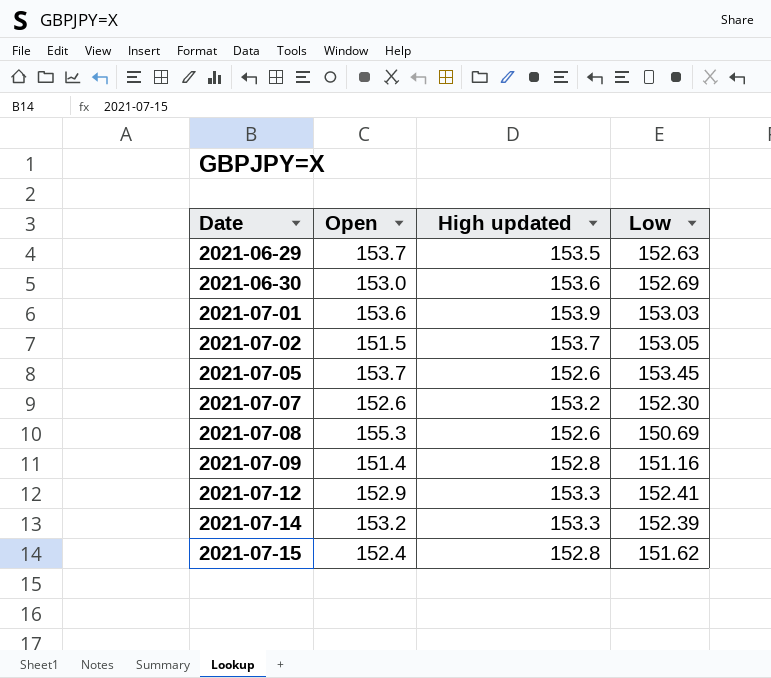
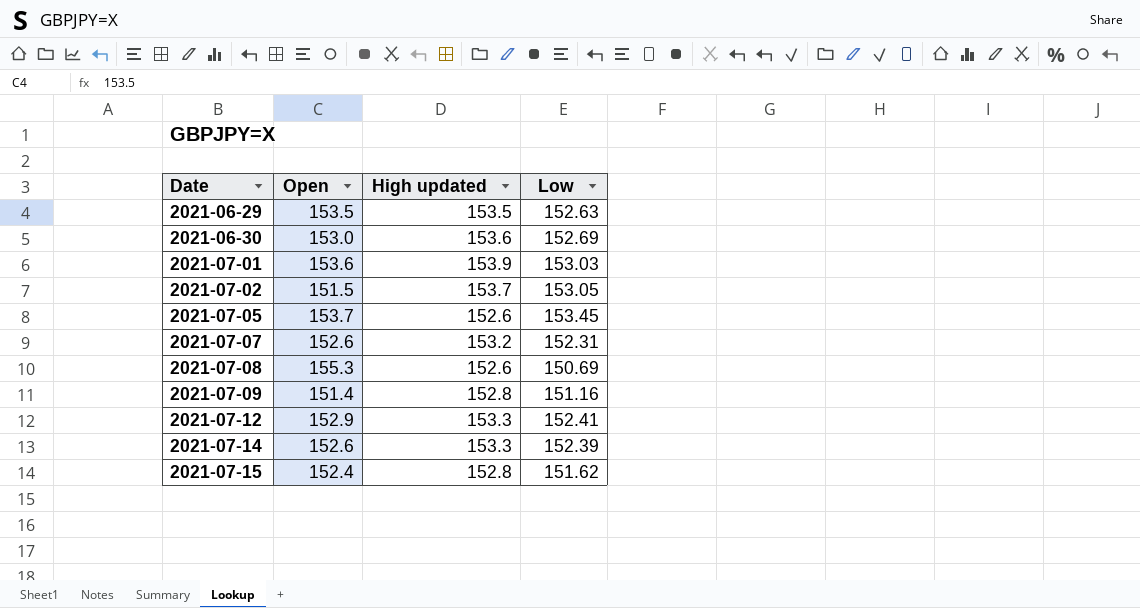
2021-06-29 | Open: 153.7 -> 153.5
2021-07-07 | Low: 152.30 -> 152.31
2021-07-14 | Open: 153.2 -> 152.6

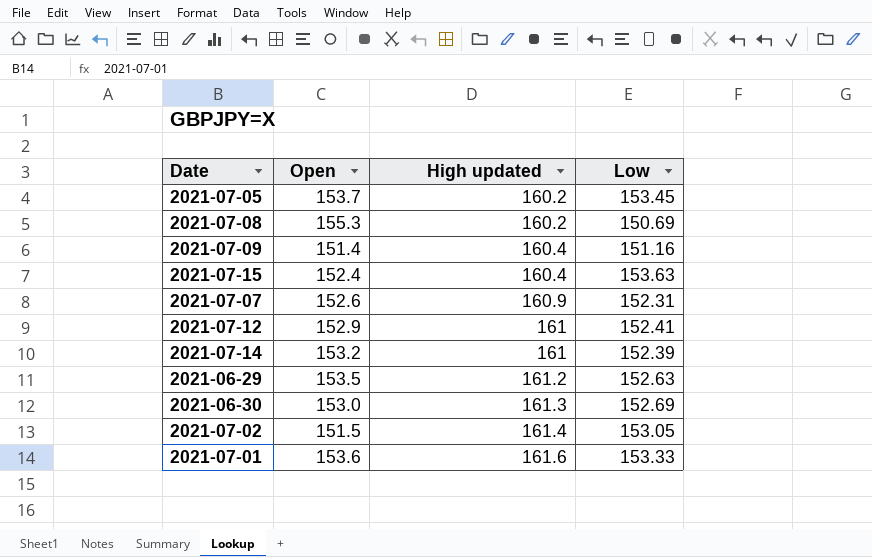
row order: Date ascending -> High updated ascending
2021-07-05 | High updated: 152.6 -> 160.2
2021-07-08 | High updated: 152.6 -> 160.2
2021-07-09 | High updated: 152.8 -> 160.4
2021-07-15 | High updated: 152.8 -> 160.4
2021-07-15 | Low: 151.62 -> 153.63
2021-07-07 | High updated: 153.2 -> 160.9
2021-07-12 | High updated: 153.3 -> 161
2021-07-14 | Open: 152.6 -> 153.2
2021-07-14 | High updated: 153.3 -> 161
2021-06-29 | High updated: 153.5 -> 161.2
2021-06-30 | High updated: 153.6 -> 161.3
2021-07-02 | High updated: 153.7 -> 161.4
2021-07-01 | High updated: 153.9 -> 161.6
2021-07-01 | Low: 153.03 -> 153.33

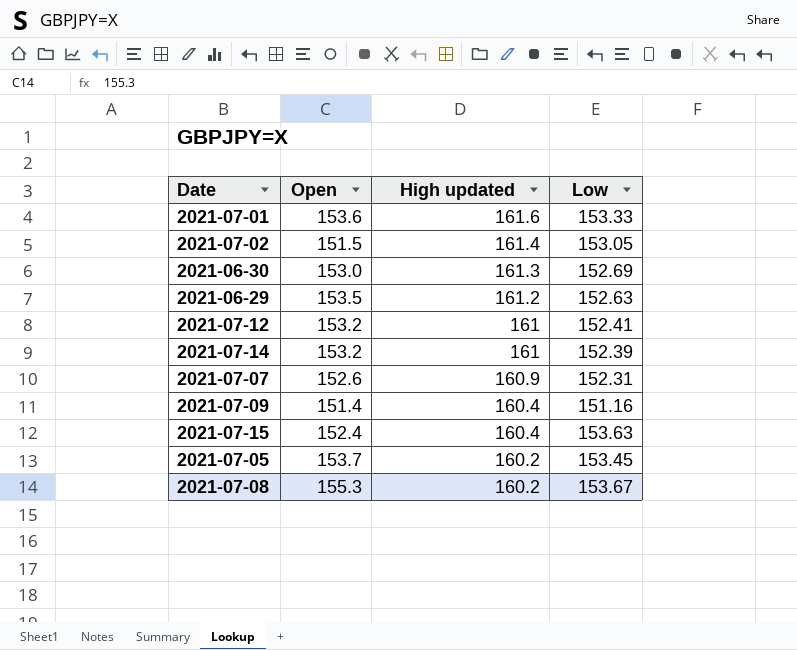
row order: High updated ascending -> High updated descending
2021-07-12 | Open: 152.9 -> 153.2
2021-07-08 | Low: 150.69 -> 153.67

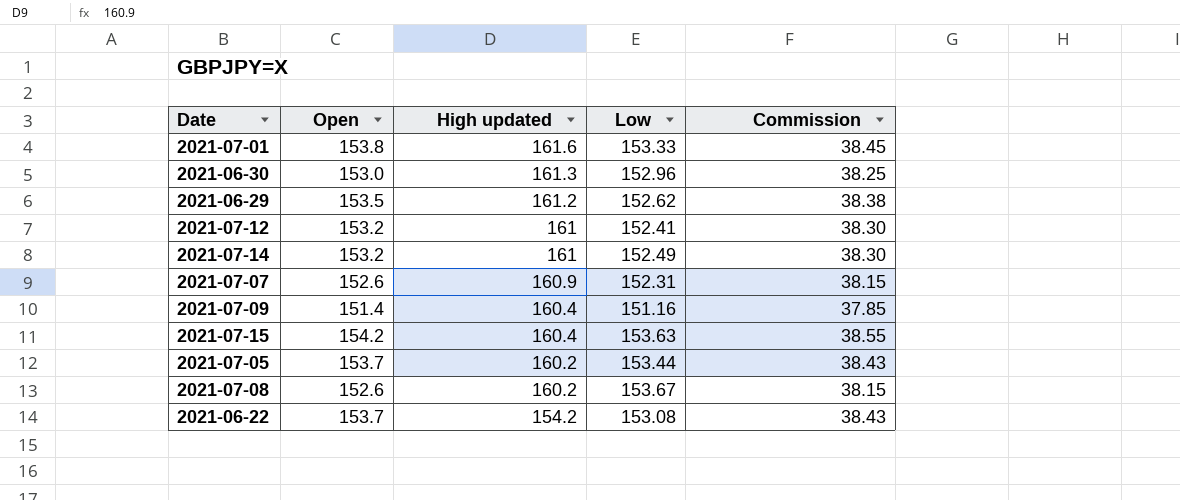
column Commission | formula: none -> [Open] * 0.25
row 2021-07-02: 151.5 | 161.4 | 153.05 -> none
2021-07-01 | Open: 153.6 -> 153.8
2021-06-30 | Low: 152.69 -> 152.96
2021-06-29 | Low: 152.63 -> 152.62
2021-07-14 | Low: 152.39 -> 152.49
2021-07-15 | Open: 152.4 -> 154.2
2021-07-05 | Low: 153.45 -> 153.44
2021-07-08 | Open: 155.3 -> 152.6
row 2021-06-22: none -> 153.7 | 154.2 | 153.08 | 38.43

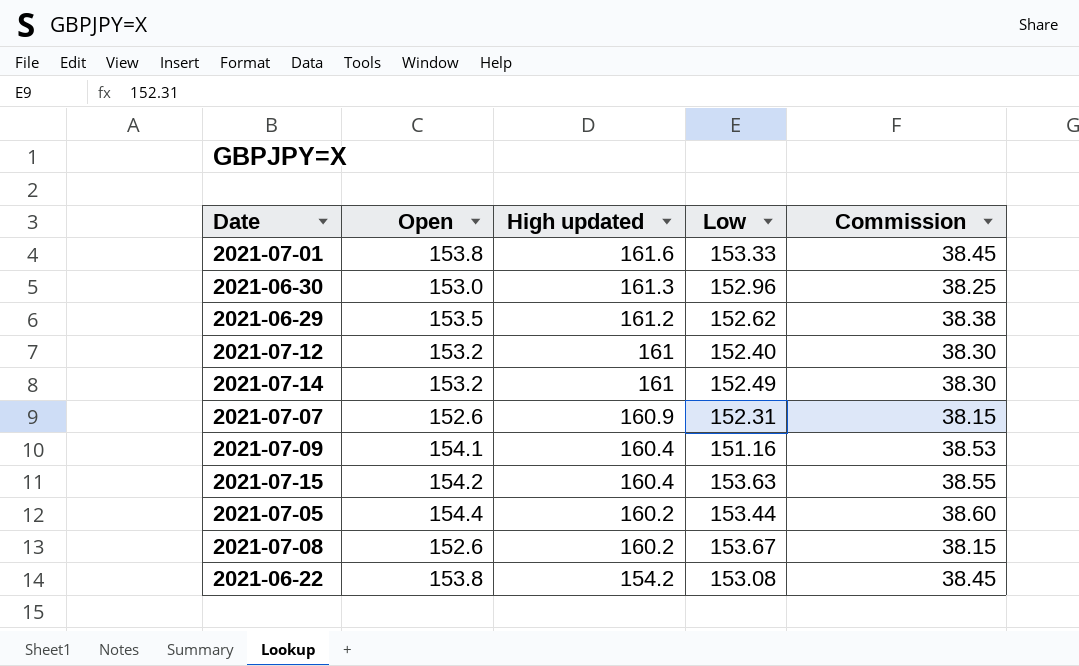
2021-07-12 | Low: 152.41 -> 152.40
2021-07-09 | Open: 151.4 -> 154.1
2021-07-09 | Commission: 37.85 -> 38.53
2021-07-05 | Open: 153.7 -> 154.4
2021-07-05 | Commission: 38.43 -> 38.60
2021-06-22 | Open: 153.7 -> 153.8
2021-06-22 | Commission: 38.43 -> 38.45

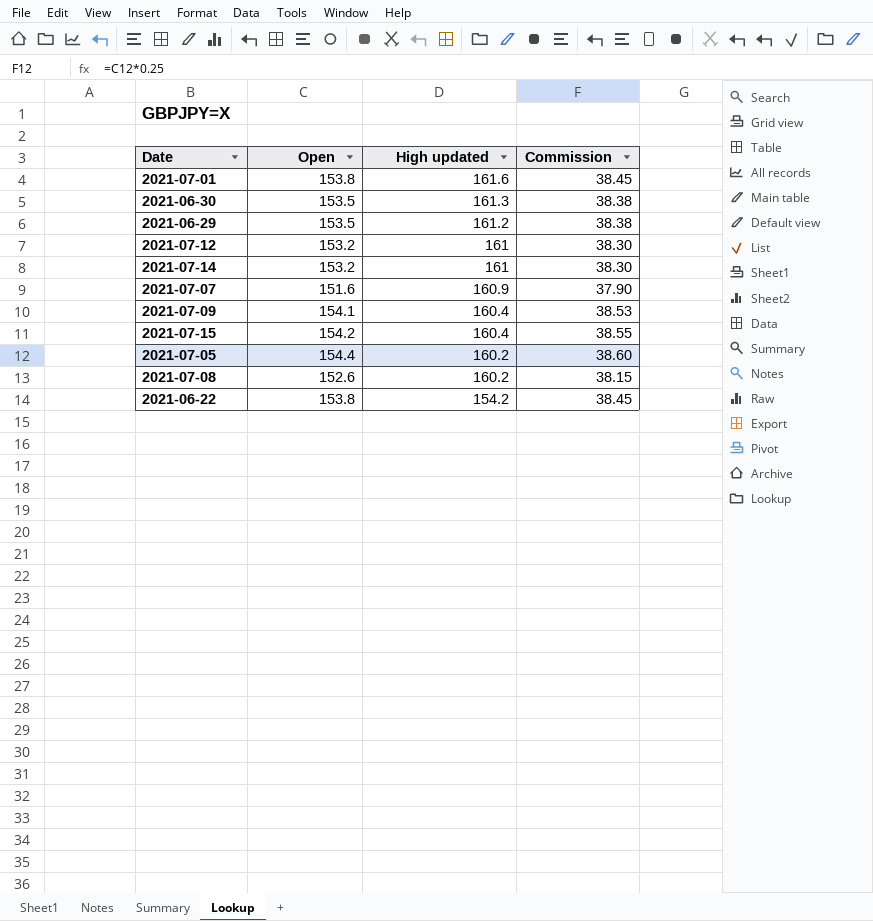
column Low | position: 4 -> none
2021-06-30 | Open: 153.0 -> 153.5
2021-06-30 | Commission: 38.25 -> 38.38
2021-07-07 | Open: 152.6 -> 151.6
2021-07-07 | Commission: 38.15 -> 37.90

